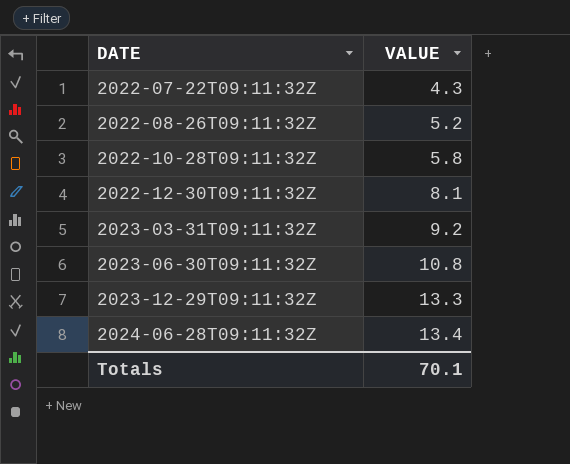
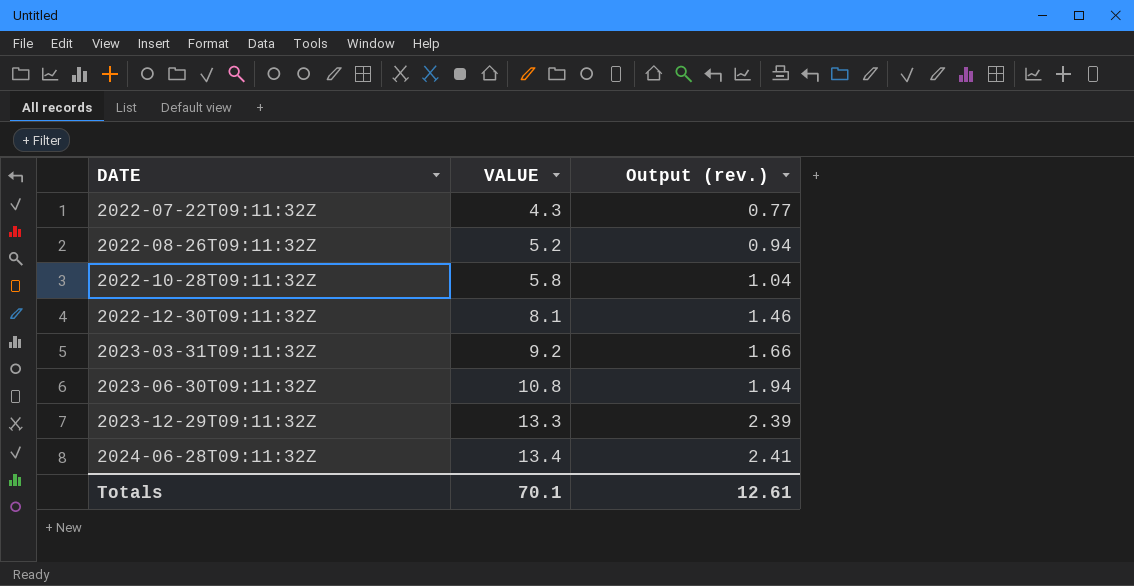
column Output (rev.) | formula: none -> [VALUE] * 0.18

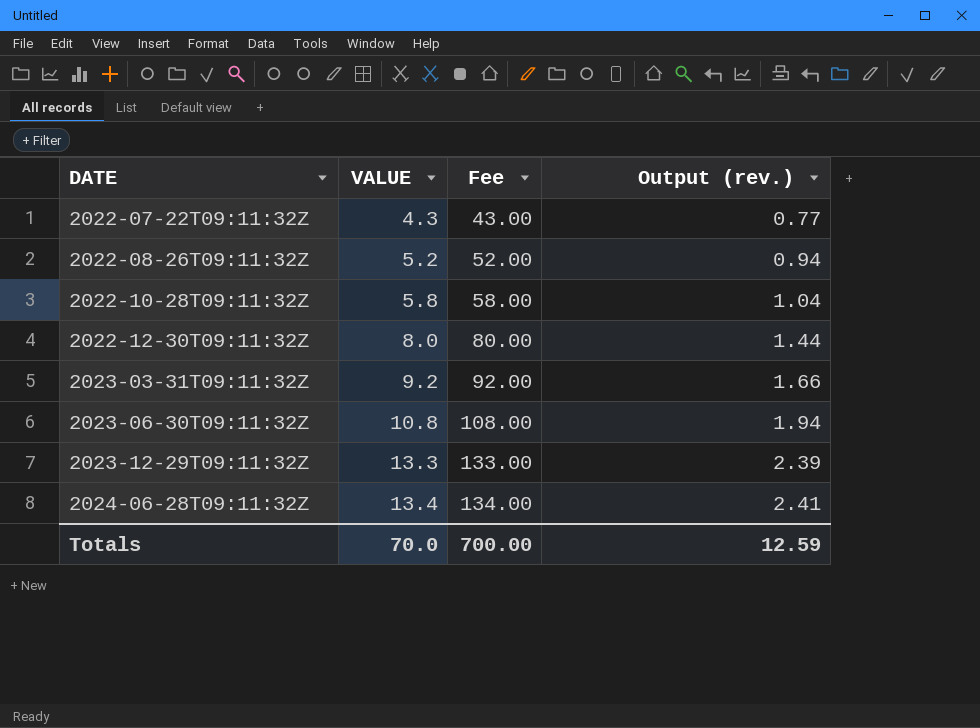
column Fee | formula: none -> [VALUE] * 10
2022-12-30T09:11:32Z | VALUE: 8.1 -> 8.0
2022-12-30T09:11:32Z | Output (rev.): 1.46 -> 1.44
Totals | VALUE: 70.1 -> 70.0
Totals | Output (rev.): 12.61 -> 12.59

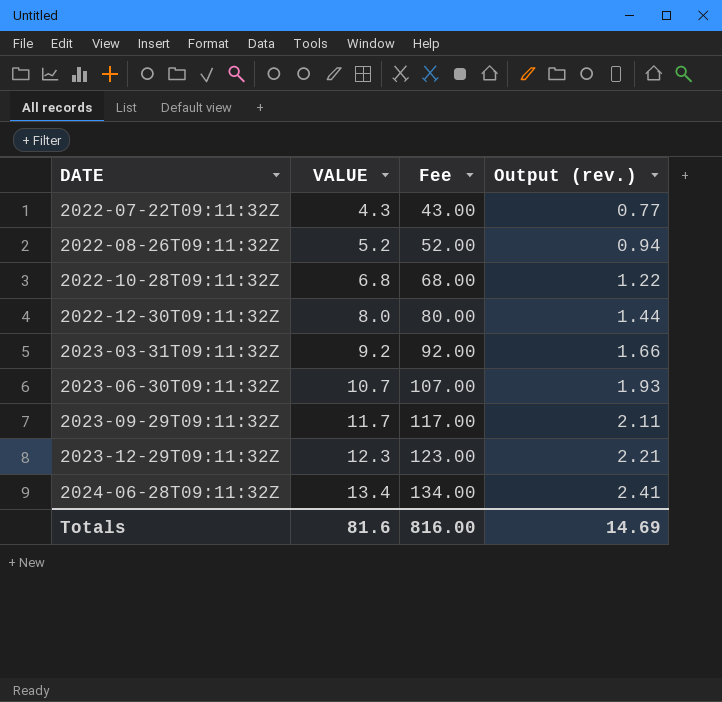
2022-10-28T09:11:32Z | VALUE: 5.8 -> 6.8
2022-10-28T09:11:32Z | Fee: 58.00 -> 68.00
2022-10-28T09:11:32Z | Output (rev.): 1.04 -> 1.22
2023-06-30T09:11:32Z | VALUE: 10.8 -> 10.7
2023-06-30T09:11:32Z | Fee: 108.00 -> 107.00
2023-06-30T09:11:32Z | Output (rev.): 1.94 -> 1.93
row 2023-09-29T09:11:32Z: none -> 11.7 | 117.00 | 2.11
2023-12-29T09:11:32Z | VALUE: 13.3 -> 12.3
2023-12-29T09:11:32Z | Fee: 133.00 -> 123.00
2023-12-29T09:11:32Z | Output (rev.): 2.39 -> 2.21
Totals | VALUE: 70.0 -> 81.6
Totals | Fee: 700.00 -> 816.00
Totals | Output (rev.): 12.59 -> 14.69

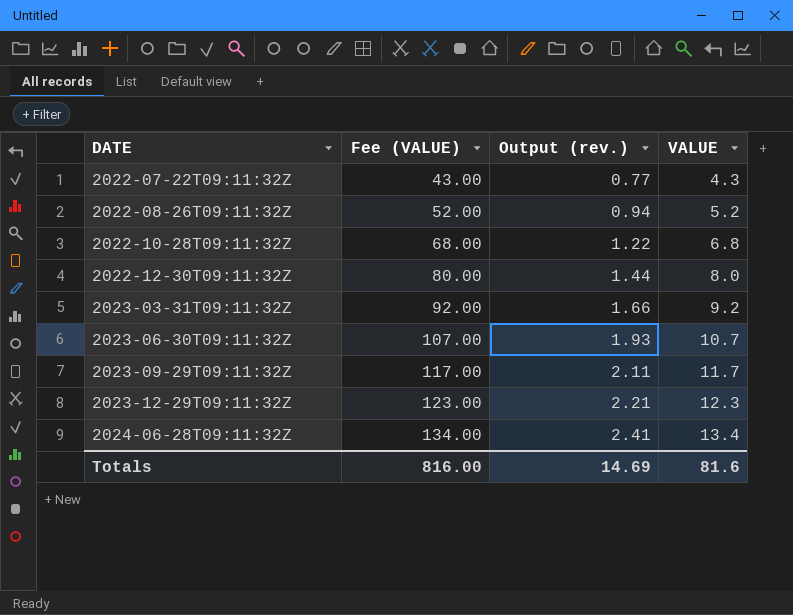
column name: Fee -> Fee (VALUE)
column VALUE | position: 2 -> 4

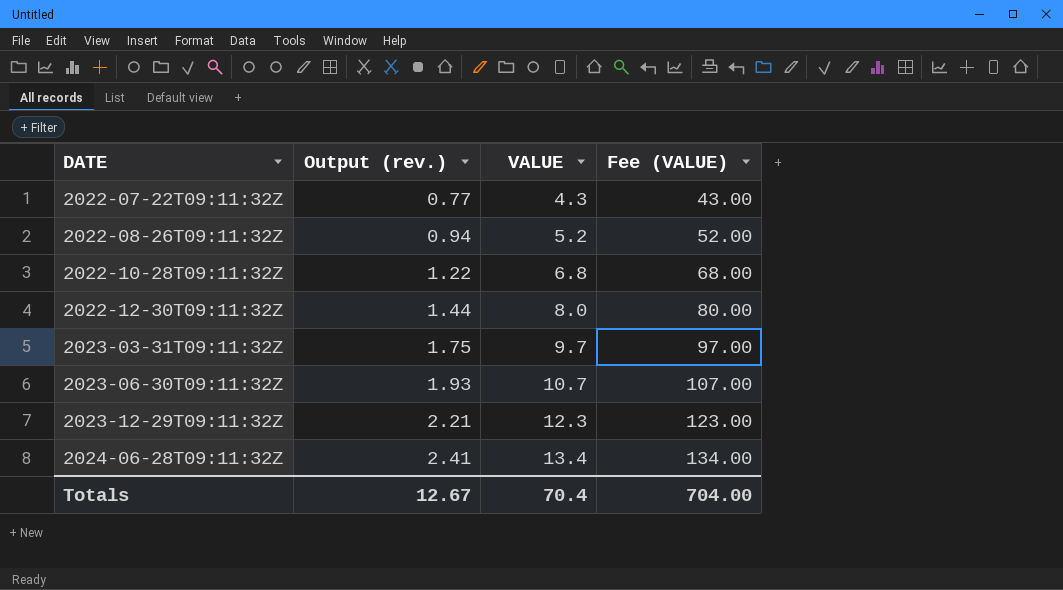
column Fee (VALUE) | position: 2 -> 4
row 2023-09-29T09:11:32Z: 117.00 | 2.11 | 11.7 -> none
2023-03-31T09:11:32Z | Output (rev.): 1.66 -> 1.75
2023-03-31T09:11:32Z | VALUE: 9.2 -> 9.7
2023-03-31T09:11:32Z | Fee (VALUE): 92.00 -> 97.00
Totals | Output (rev.): 14.69 -> 12.67
Totals | VALUE: 81.6 -> 70.4
Totals | Fee (VALUE): 816.00 -> 704.00

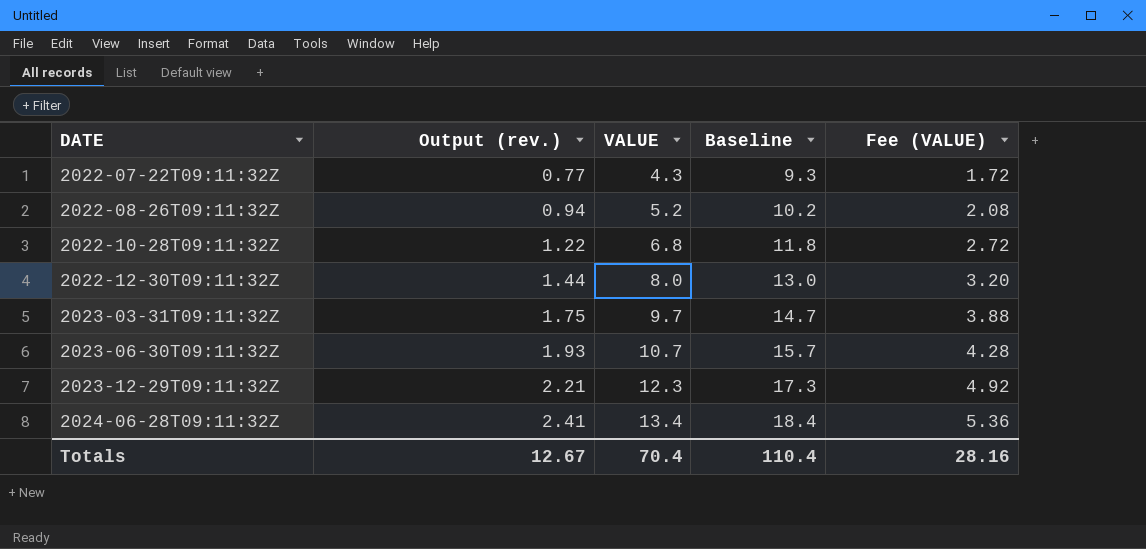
column Baseline | formula: none -> [VALUE] + 5
column Fee (VALUE) | formula: [VALUE] * 10 -> [VALUE] * 0.4
Totals | Fee (VALUE): 704.00 -> 28.16

